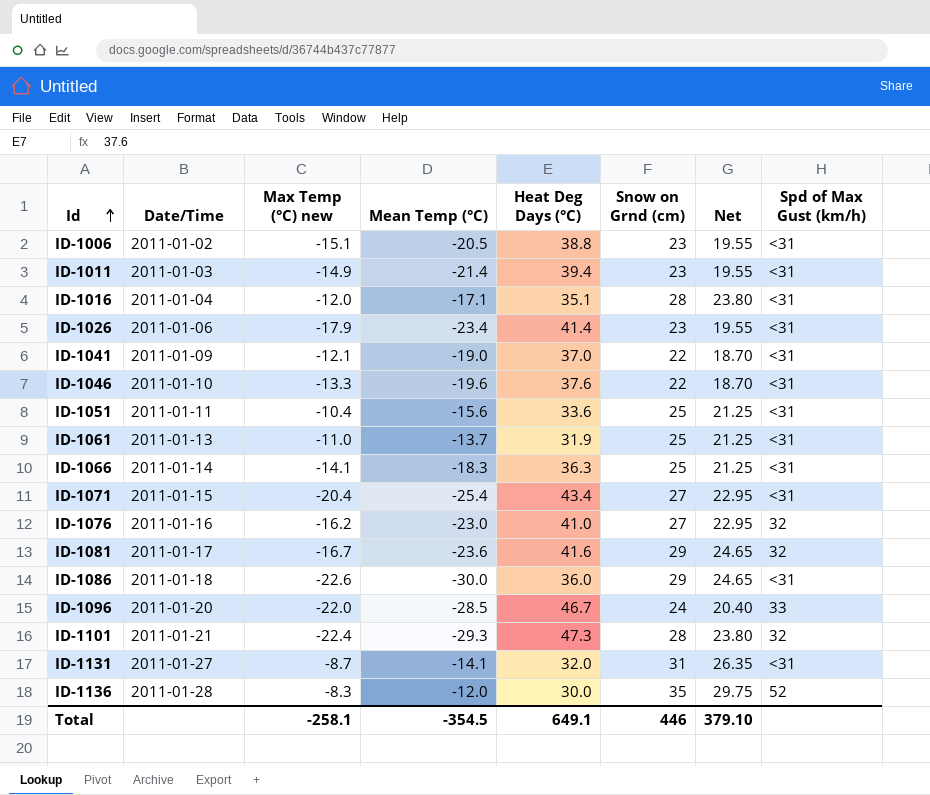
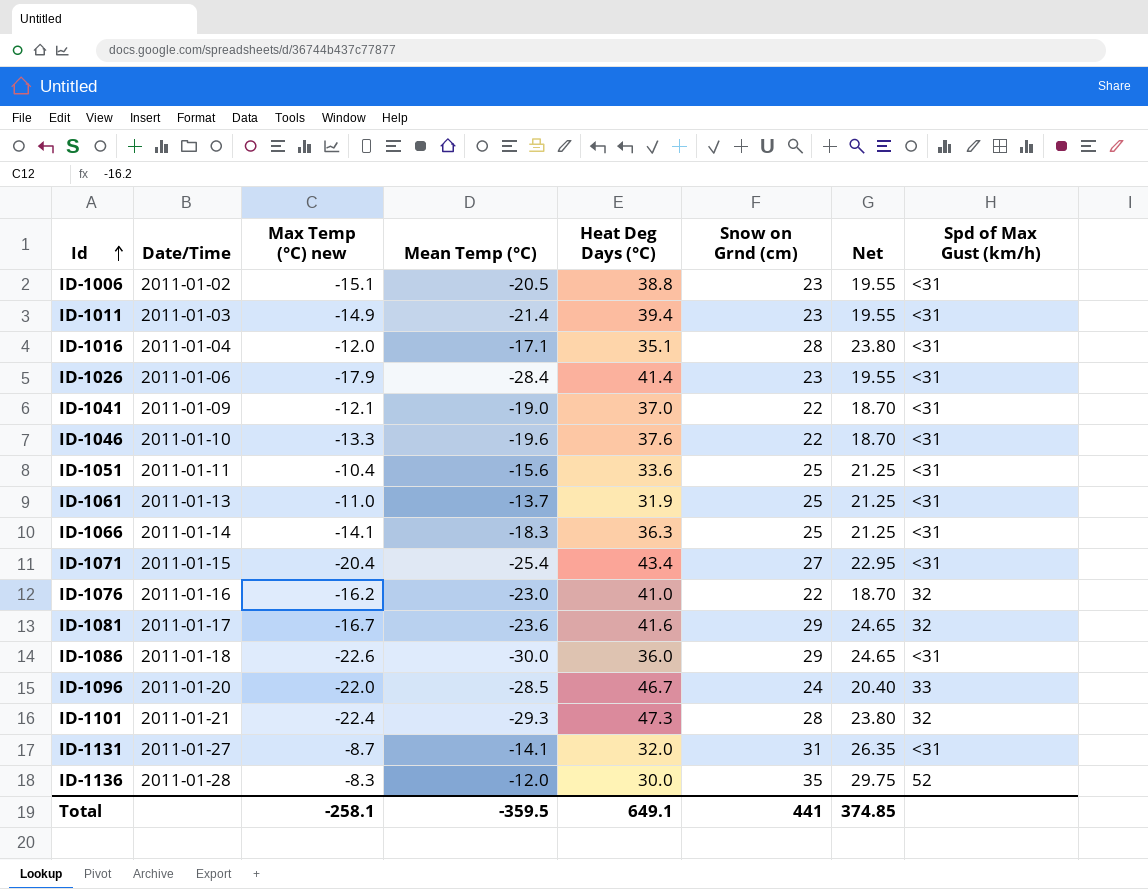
ID-1026 | Mean Temp (°C): -23.4 -> -28.4
ID-1076 | Snow on Grnd (cm): 27 -> 22
ID-1076 | Net: 22.95 -> 18.70
Total | Mean Temp (°C): -354.5 -> -359.5
Total | Snow on Grnd (cm): 446 -> 441
Total | Net: 379.10 -> 374.85

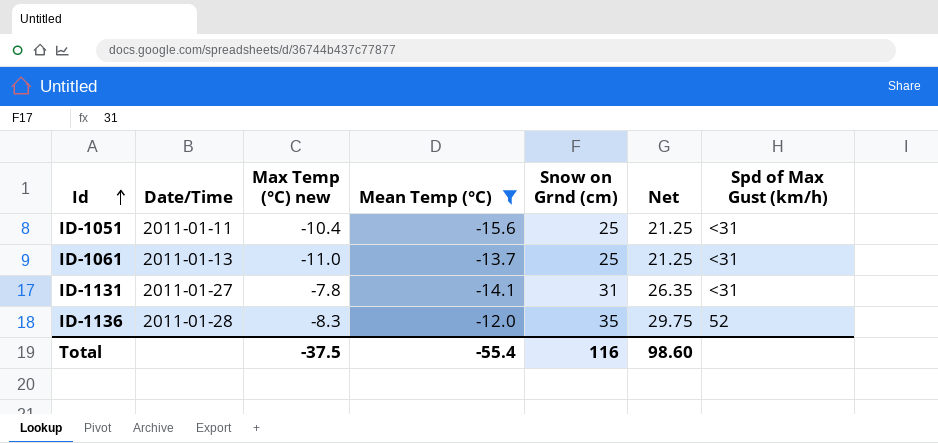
filter: none -> Mean Temp (°C) >= -15.6
column Heat Deg Days (°C) | position: 5 -> none
ID-1131 | Max Temp (°C) new: -8.7 -> -7.8
Total | Max Temp (°C) new: -258.1 -> -37.5
Total | Mean Temp (°C): -359.5 -> -55.4
Total | Snow on Grnd (cm): 441 -> 116
Total | Net: 374.85 -> 98.60

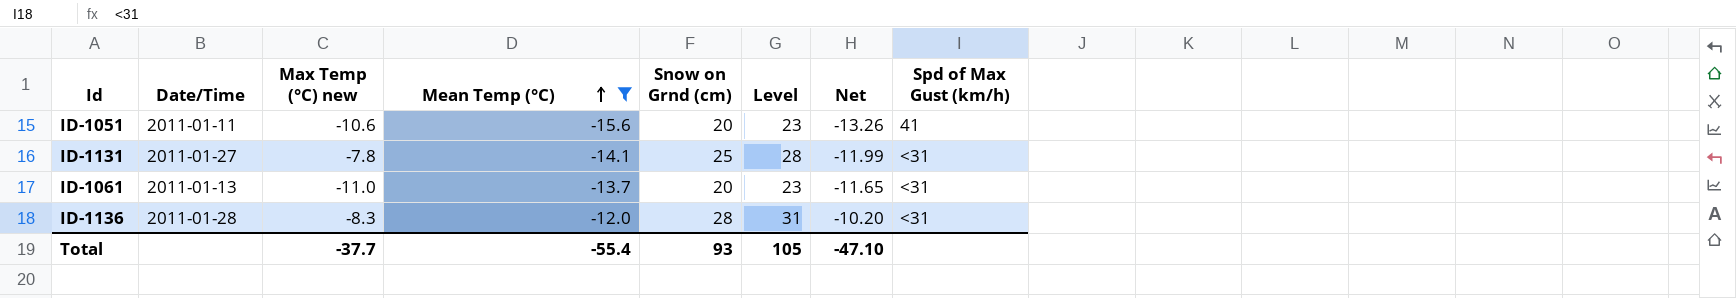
row order: Id ascending -> Mean Temp (°C) ascending
column Level | formula: none -> [Snow on Grnd (cm)] + 3
column Net | formula: [Snow on Grnd (cm)] * 0.85 -> [Mean Temp (°C)] * 0.85
ID-1051 | Max Temp (°C) new: -10.4 -> -10.6
ID-1051 | Snow on Grnd (cm): 25 -> 20
ID-1051 | Spd of Max Gust (km/h): <31 -> 41
ID-1131 | Snow on Grnd (cm): 31 -> 25
ID-1061 | Snow on Grnd (cm): 25 -> 20
ID-1136 | Snow on Grnd (cm): 35 -> 28
ID-1136 | Spd of Max Gust (km/h): 52 -> <31
Total | Max Temp (°C) new: -37.5 -> -37.7
Total | Snow on Grnd (cm): 116 -> 93
Total | Net: 98.60 -> -47.10

